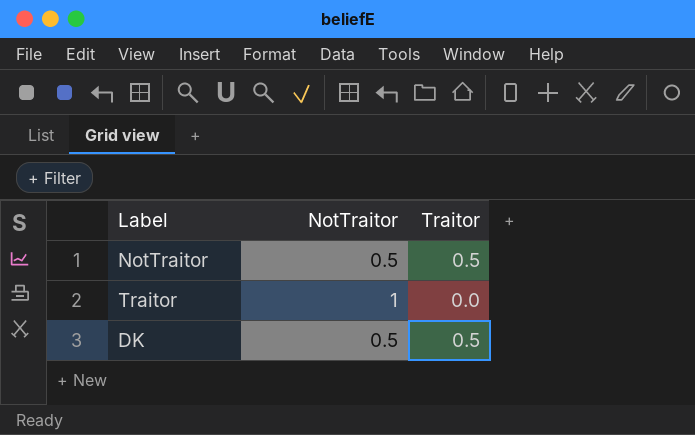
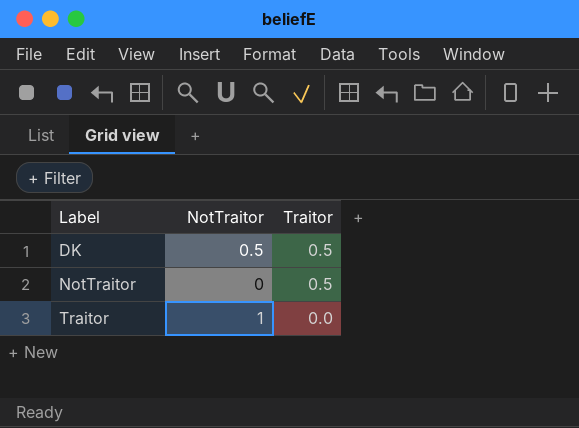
row order: none -> Label ascending
NotTraitor | NotTraitor: 0.5 -> 0

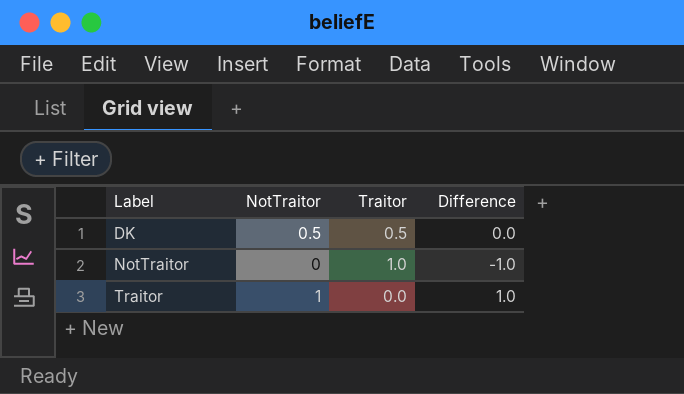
column Difference | formula: none -> [NotTraitor] - [Traitor]
NotTraitor | Traitor: 0.5 -> 1.0

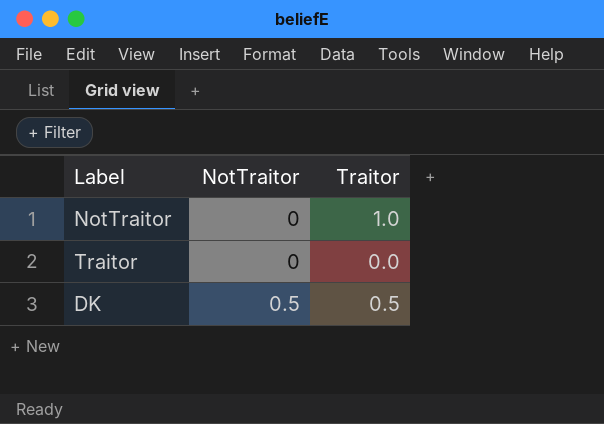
row order: Label ascending -> NotTraitor ascending
column Difference | formula: [NotTraitor] - [Traitor] -> none
Traitor | NotTraitor: 1 -> 0

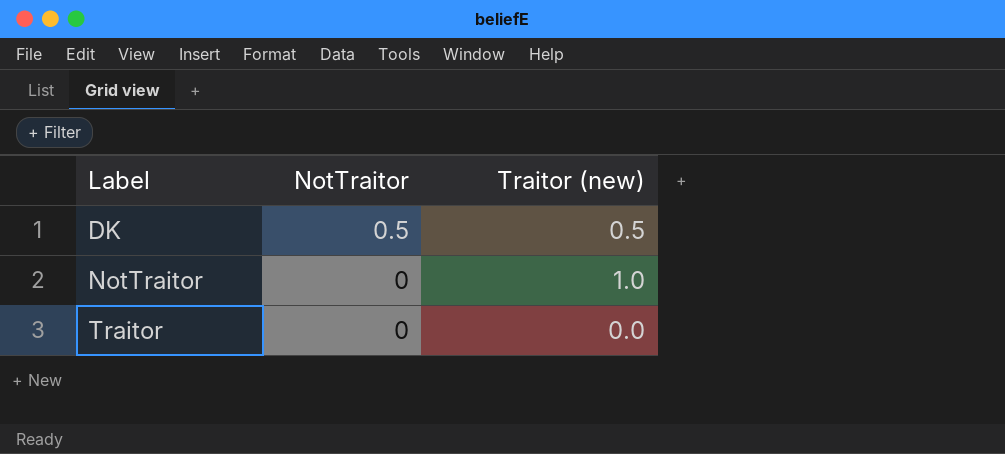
row order: NotTraitor ascending -> Label ascending
column name: Traitor -> Traitor (new)

